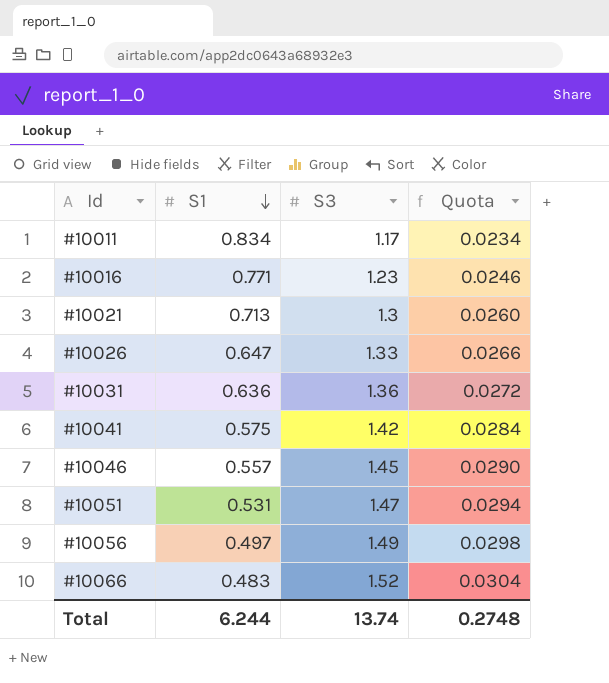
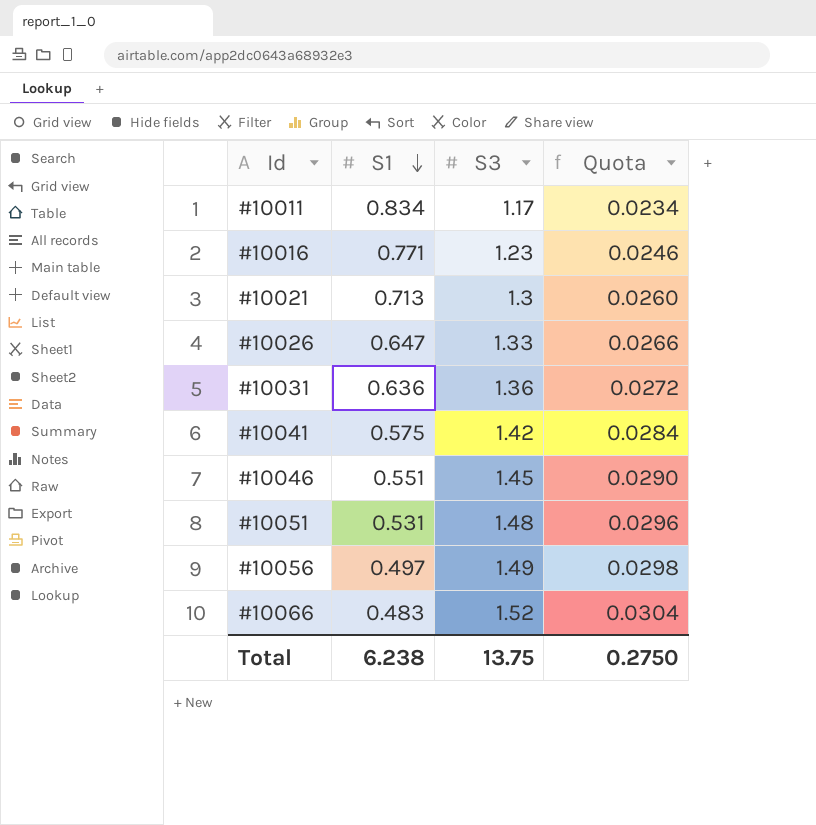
#10046 | S1: 0.557 -> 0.551
#10051 | S3: 1.47 -> 1.48
#10051 | Quota: 0.0294 -> 0.0296
Total | S1: 6.244 -> 6.238
Total | S3: 13.74 -> 13.75
Total | Quota: 0.2748 -> 0.2750

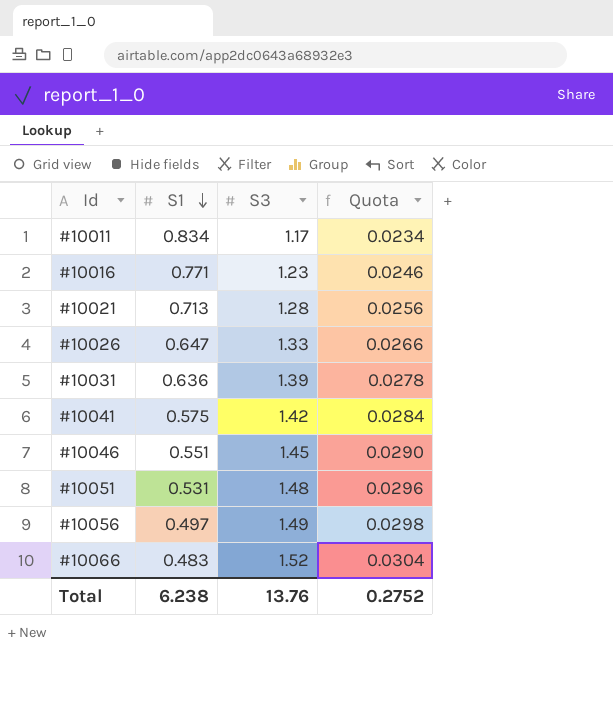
#10021 | S3: 1.3 -> 1.28
#10021 | Quota: 0.0260 -> 0.0256
#10031 | S3: 1.36 -> 1.39
#10031 | Quota: 0.0272 -> 0.0278
Total | S3: 13.75 -> 13.76
Total | Quota: 0.2750 -> 0.2752

